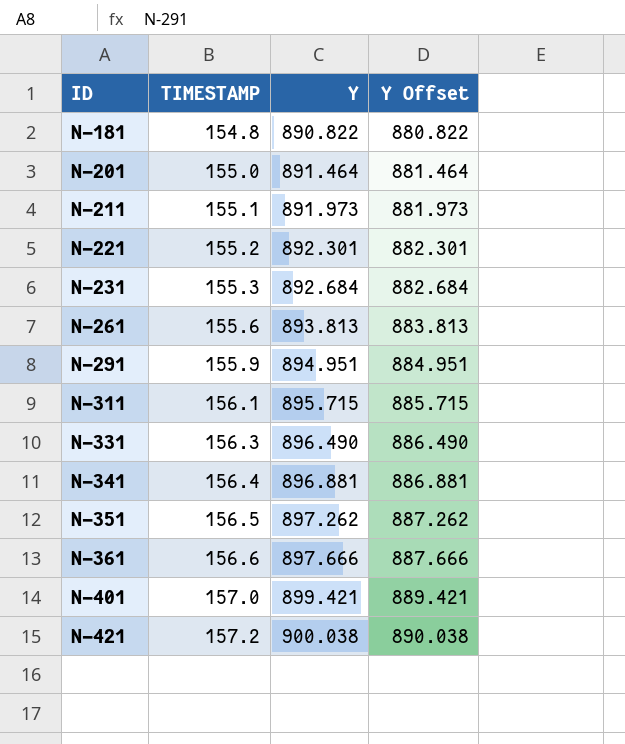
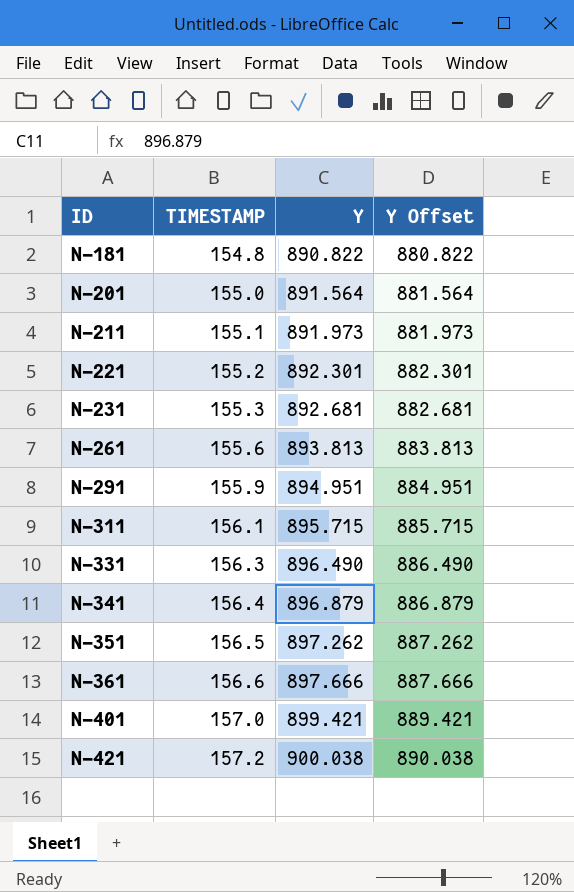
N-201 | Y: 891.464 -> 891.564
N-201 | Y Offset: 881.464 -> 881.564
N-231 | Y: 892.684 -> 892.681
N-231 | Y Offset: 882.684 -> 882.681
N-341 | Y: 896.881 -> 896.879
N-341 | Y Offset: 886.881 -> 886.879

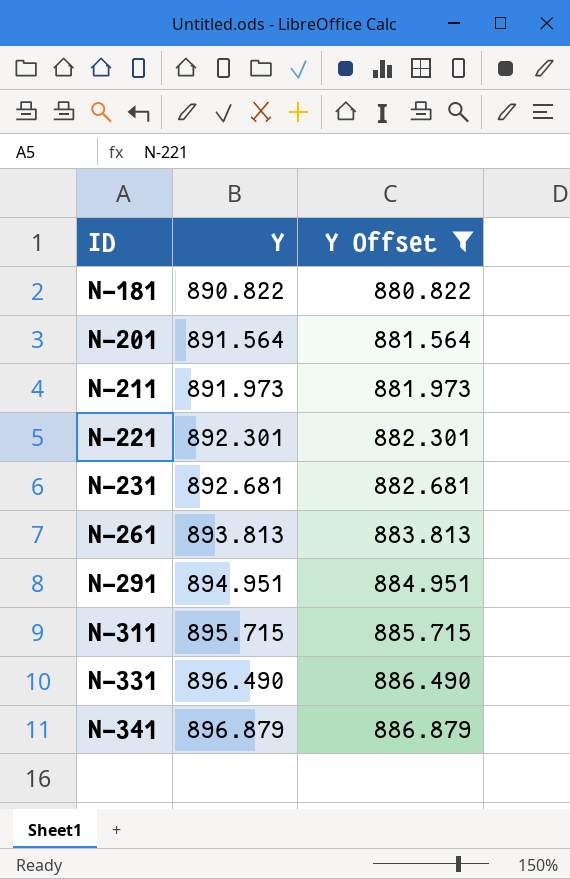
filter: none -> Y Offset <= 886.879
column TIMESTAMP | position: 2 -> none

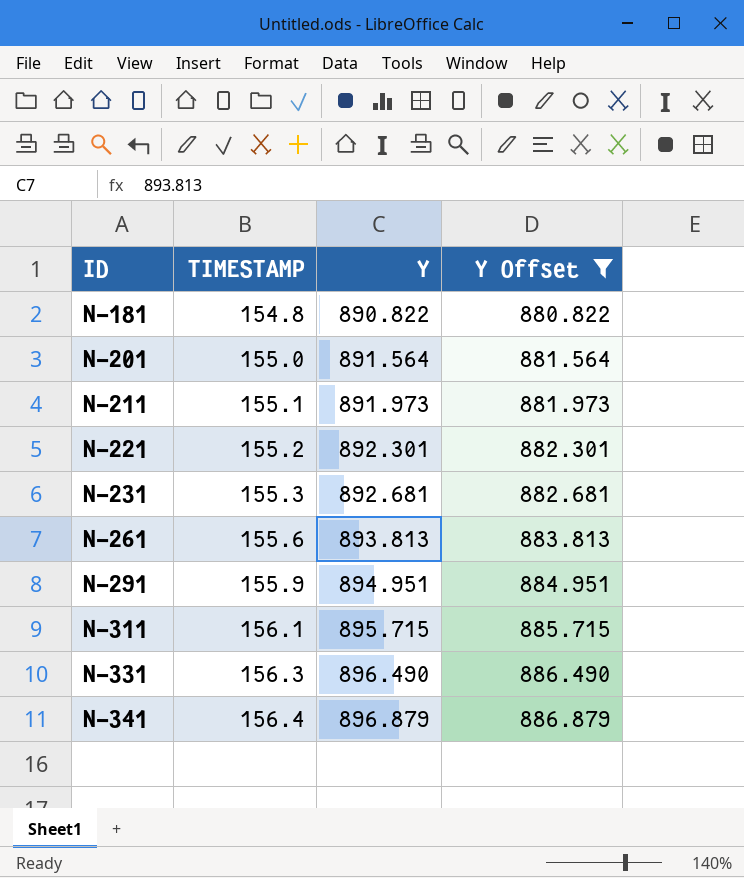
column TIMESTAMP | position: none -> 2

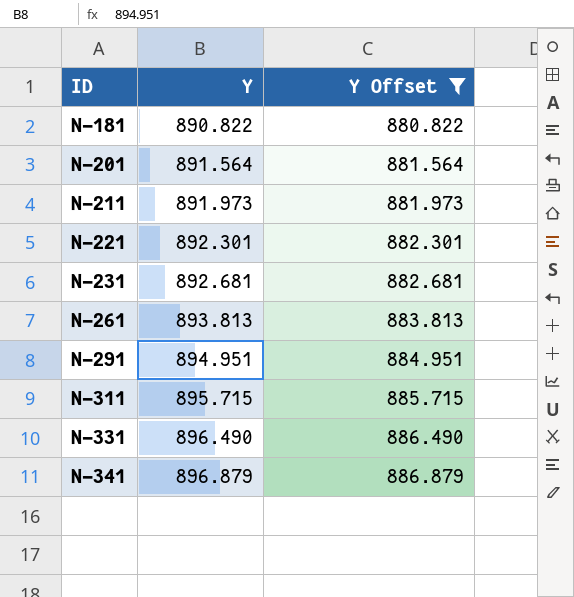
column TIMESTAMP | position: 2 -> none

